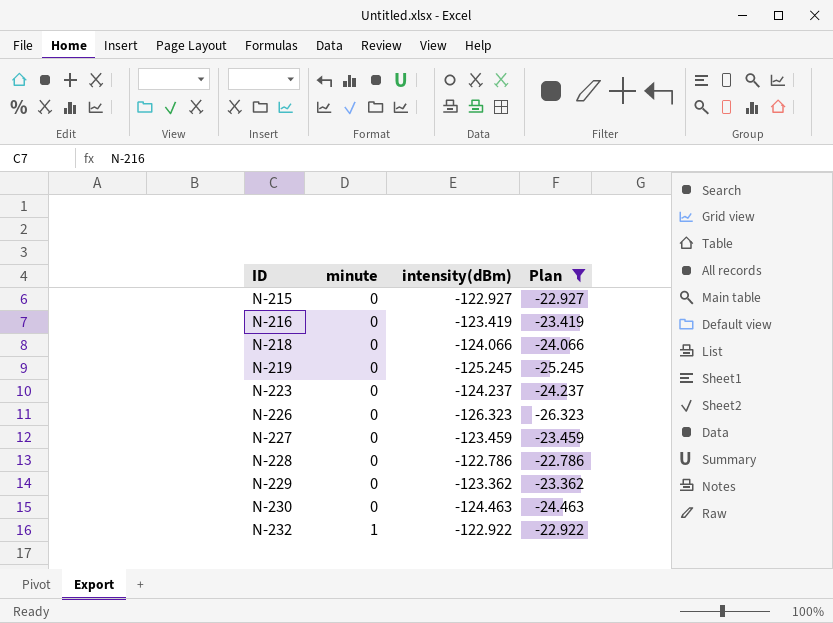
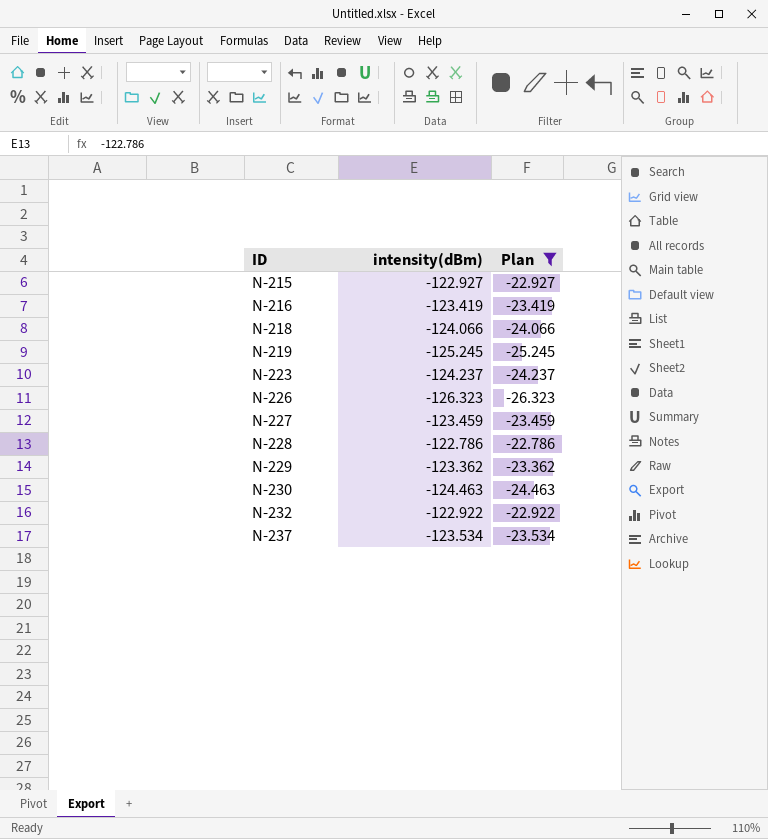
column minute | position: 2 -> none
row N-237: none -> -123.534 | -23.534

